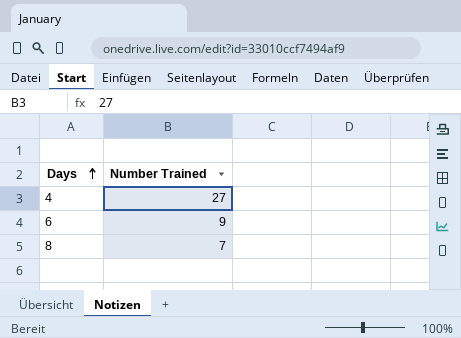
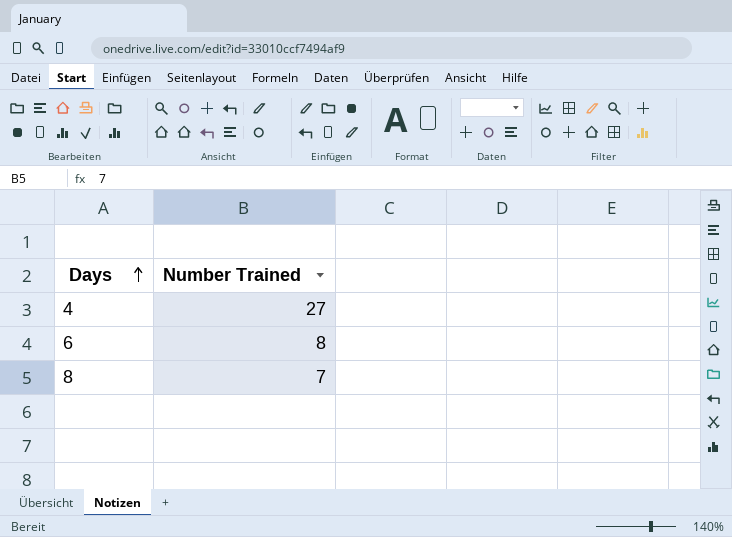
6 | Number Trained: 9 -> 8

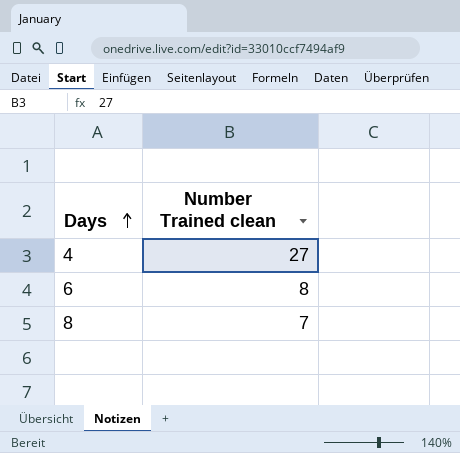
column name: Number Trained -> Number Trained clean

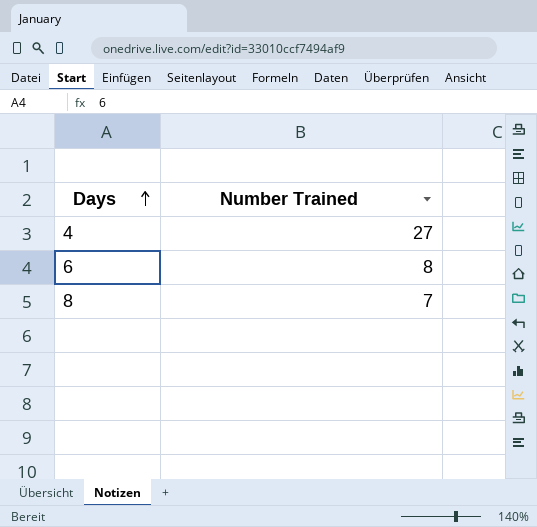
column name: Number Trained clean -> Number Trained

